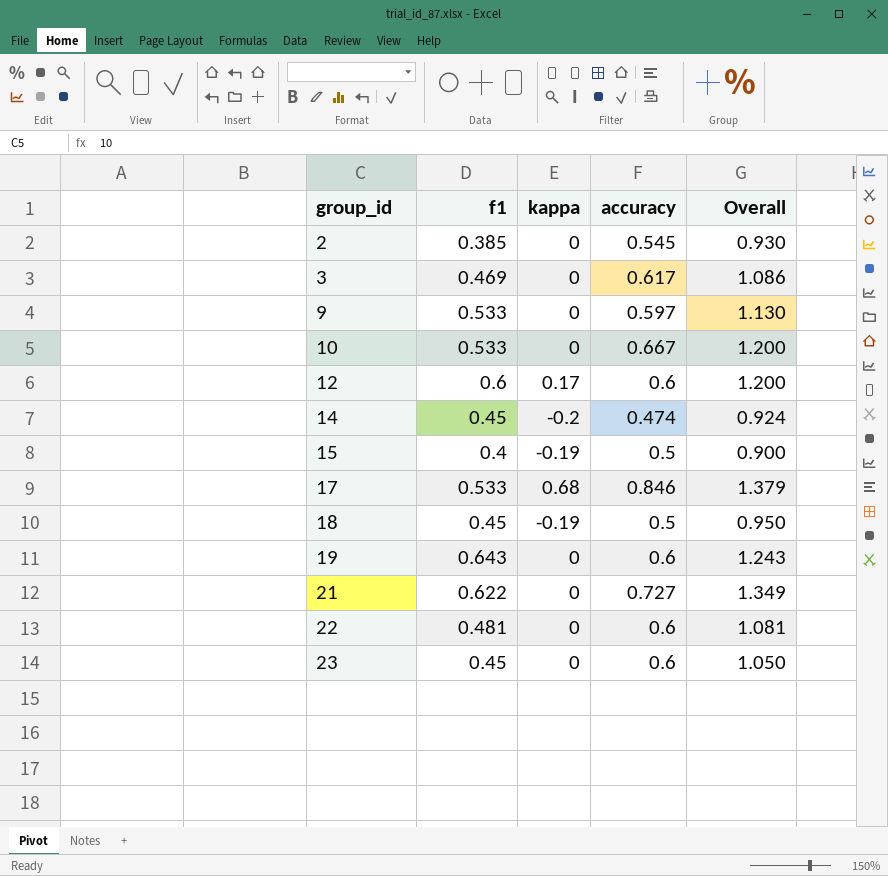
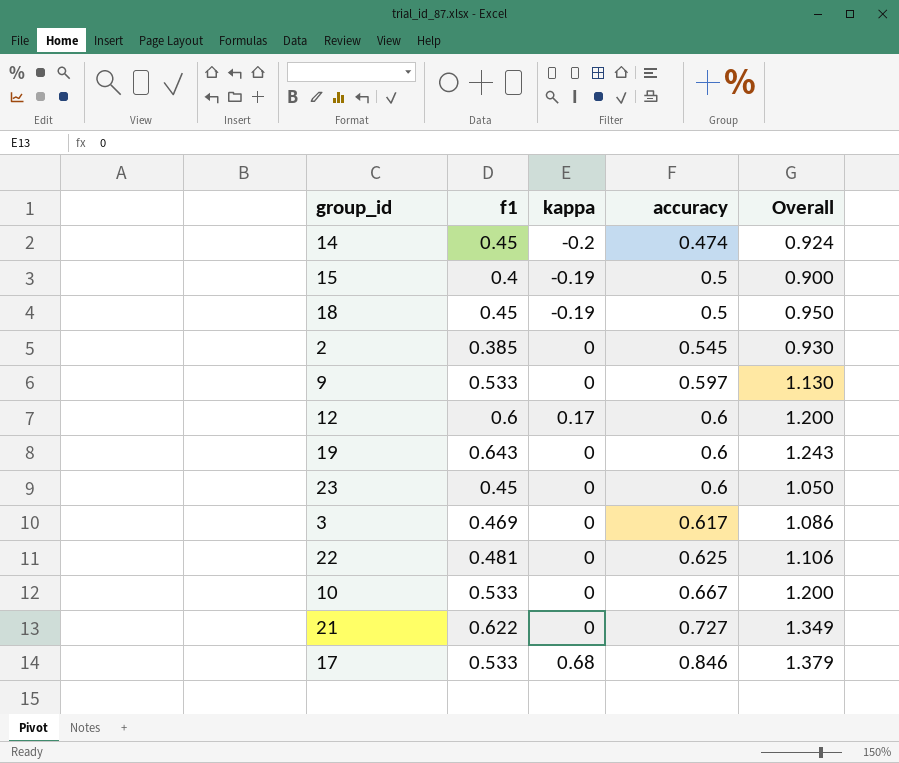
row order: group_id ascending -> accuracy ascending
22 | accuracy: 0.6 -> 0.625
22 | Overall: 1.081 -> 1.106

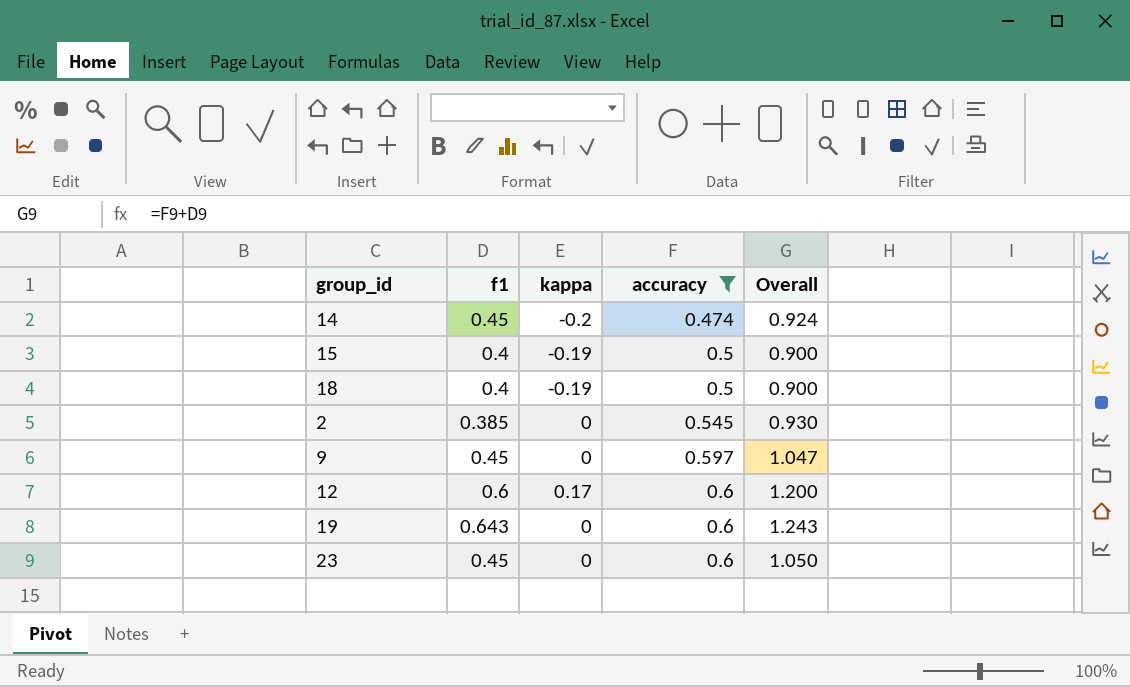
filter: none -> accuracy <= 0.6
18 | f1: 0.45 -> 0.4
18 | Overall: 0.950 -> 0.900
9 | f1: 0.533 -> 0.45
9 | Overall: 1.130 -> 1.047

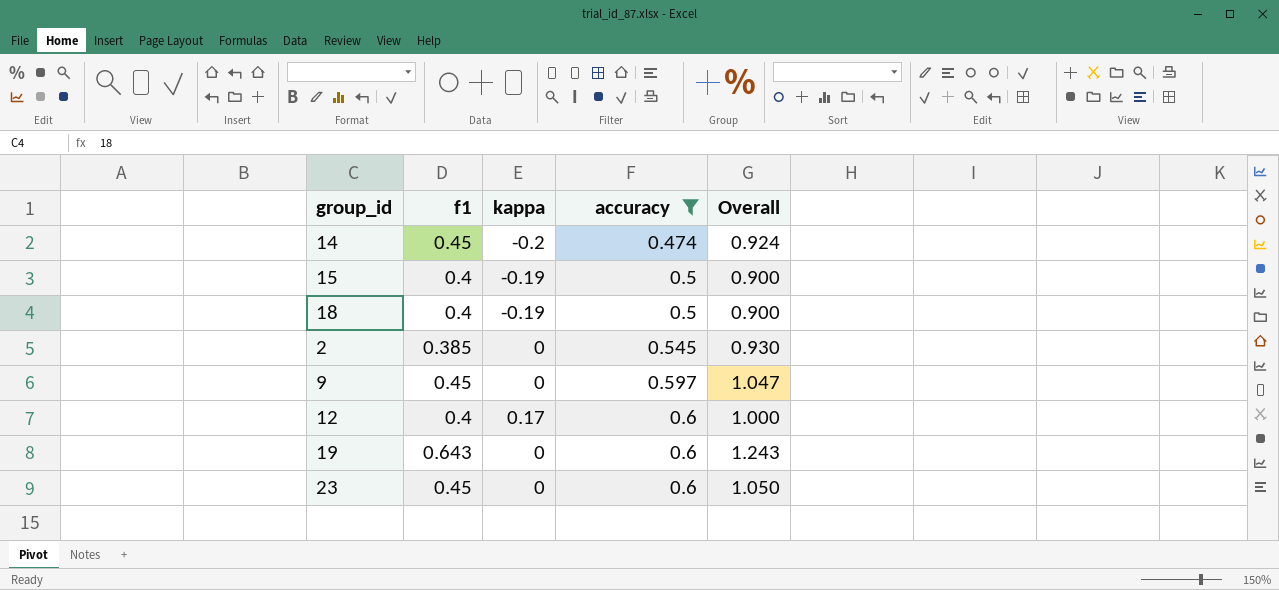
12 | f1: 0.6 -> 0.4
12 | Overall: 1.200 -> 1.000

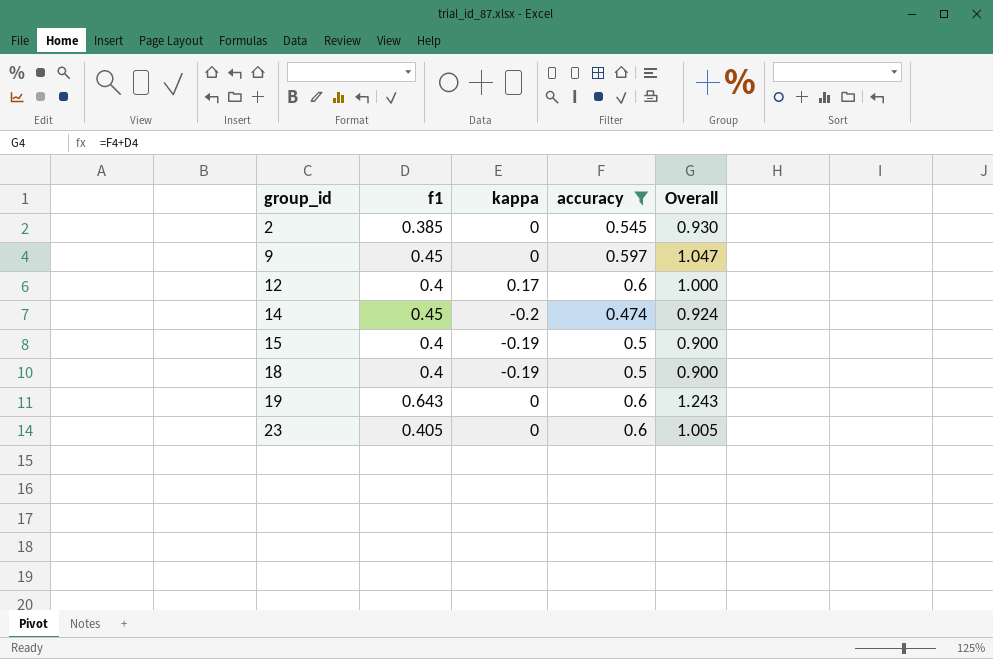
row order: accuracy ascending -> group_id ascending
23 | f1: 0.45 -> 0.405
23 | Overall: 1.050 -> 1.005

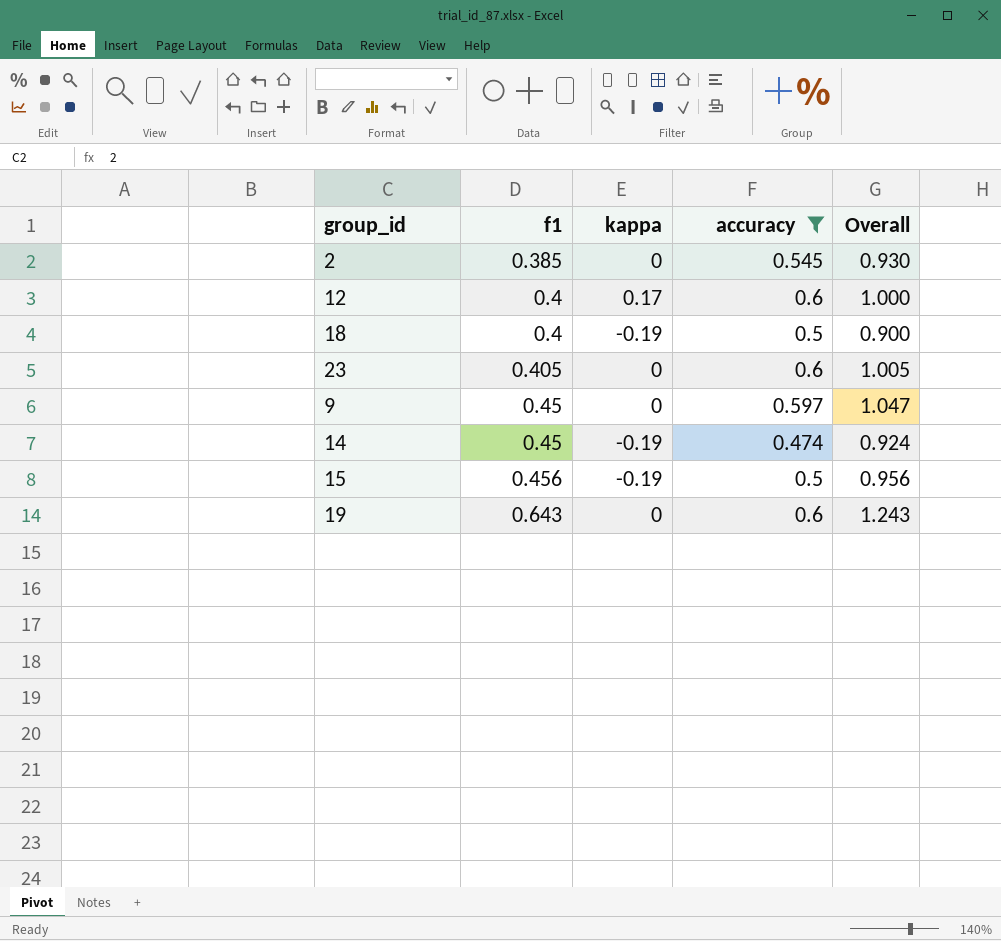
row order: group_id ascending -> f1 ascending
14 | kappa: -0.2 -> -0.19
15 | f1: 0.4 -> 0.456
15 | Overall: 0.900 -> 0.956

